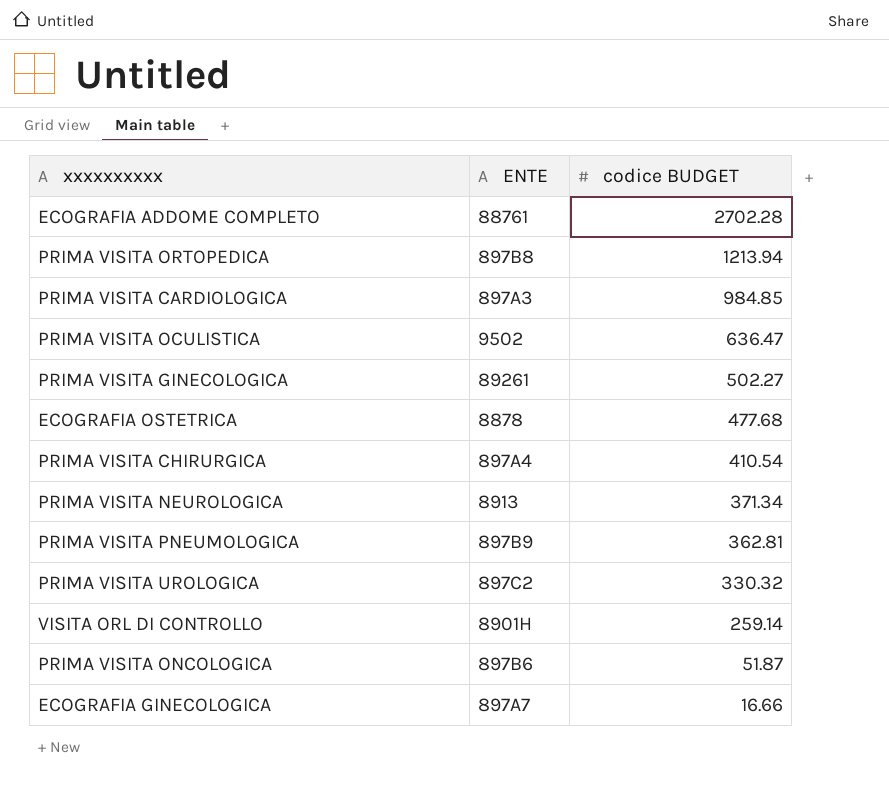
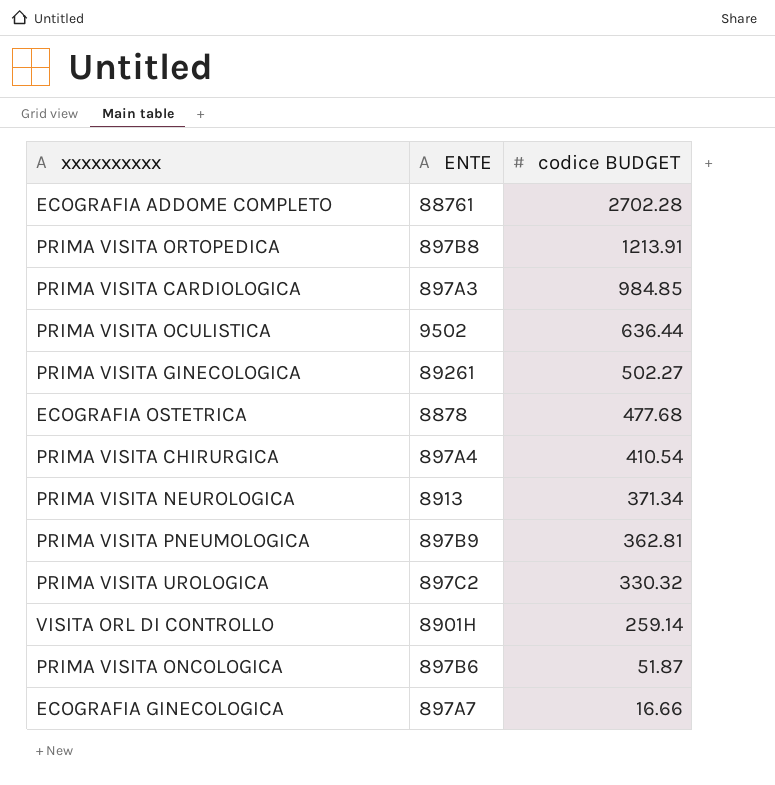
PRIMA VISITA ORTOPEDICA | codice BUDGET: 1213.94 -> 1213.91
PRIMA VISITA OCULISTICA | codice BUDGET: 636.47 -> 636.44

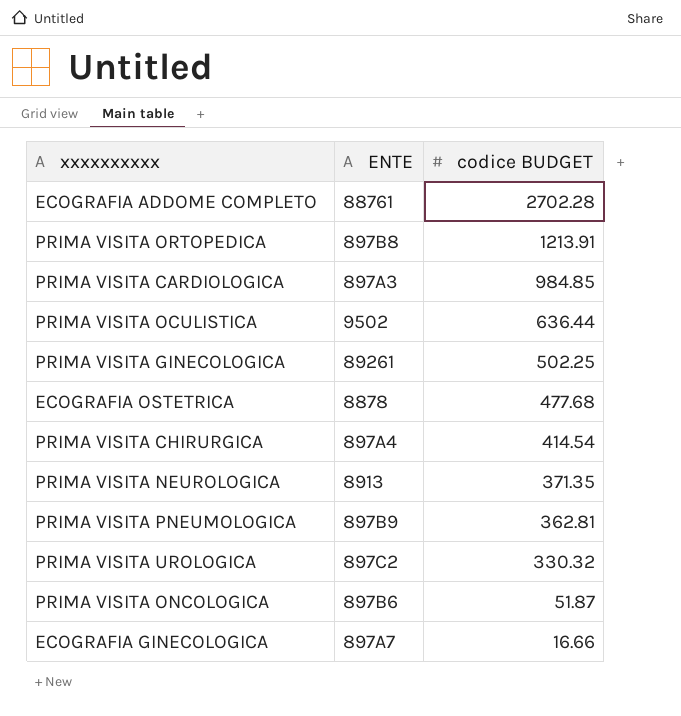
row VISITA ORL DI CONTROLLO: 8901H | 259.14 -> none
PRIMA VISITA GINECOLOGICA | codice BUDGET: 502.27 -> 502.25
PRIMA VISITA CHIRURGICA | codice BUDGET: 410.54 -> 414.54
PRIMA VISITA NEUROLOGICA | codice BUDGET: 371.34 -> 371.35

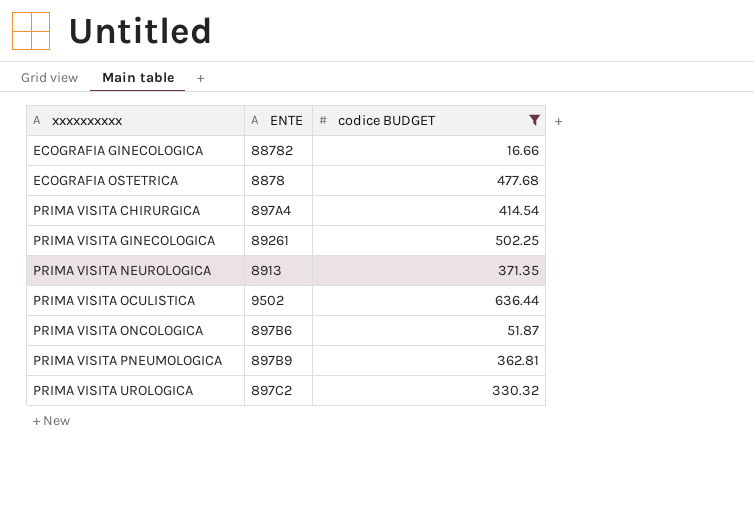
filter: none -> codice BUDGET <= 636.44
row order: codice BUDGET descending -> xxxxxxxxxx ascending
ECOGRAFIA GINECOLOGICA | ENTE: 897A7 -> 88782

